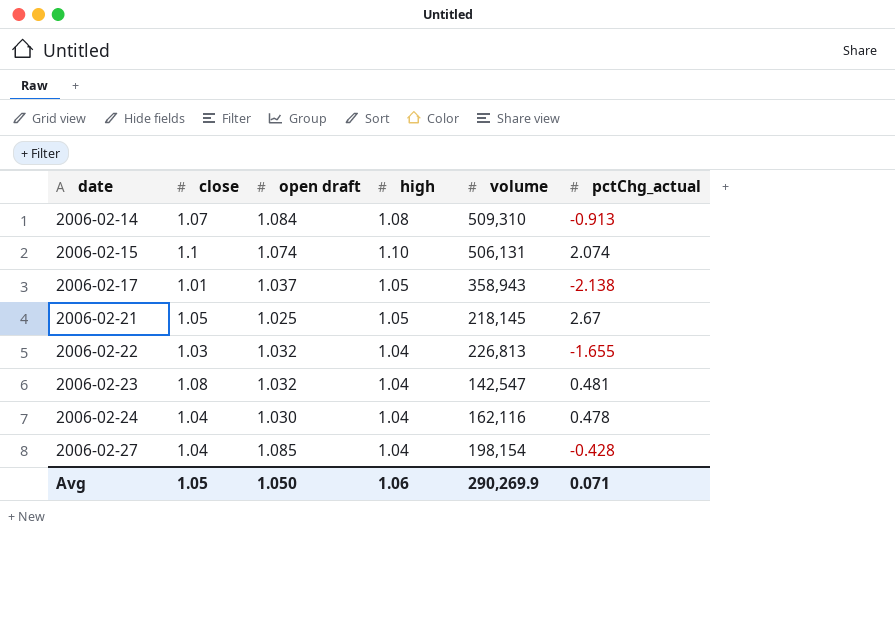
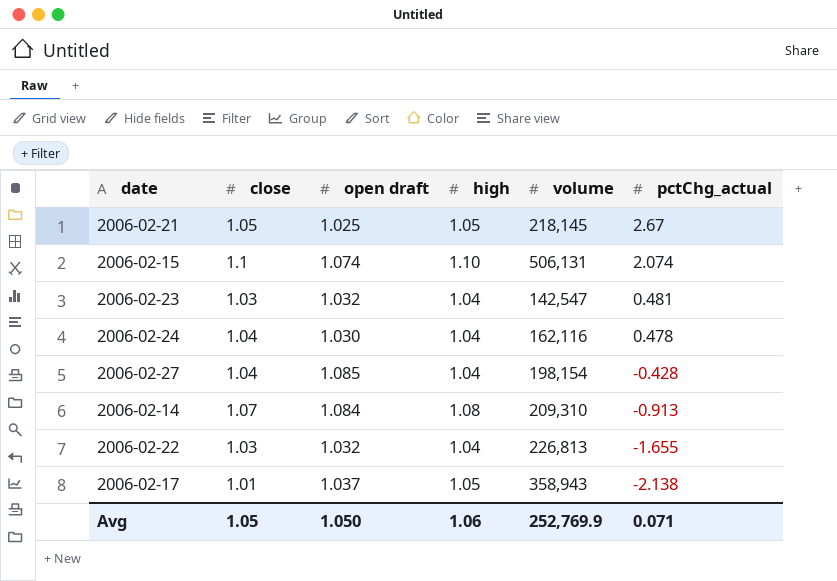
row order: date ascending -> pctChg_actual descending
2006-02-23 | close: 1.08 -> 1.03
2006-02-14 | volume: 509,310 -> 209,310
Avg | volume: 290,269.9 -> 252,769.9

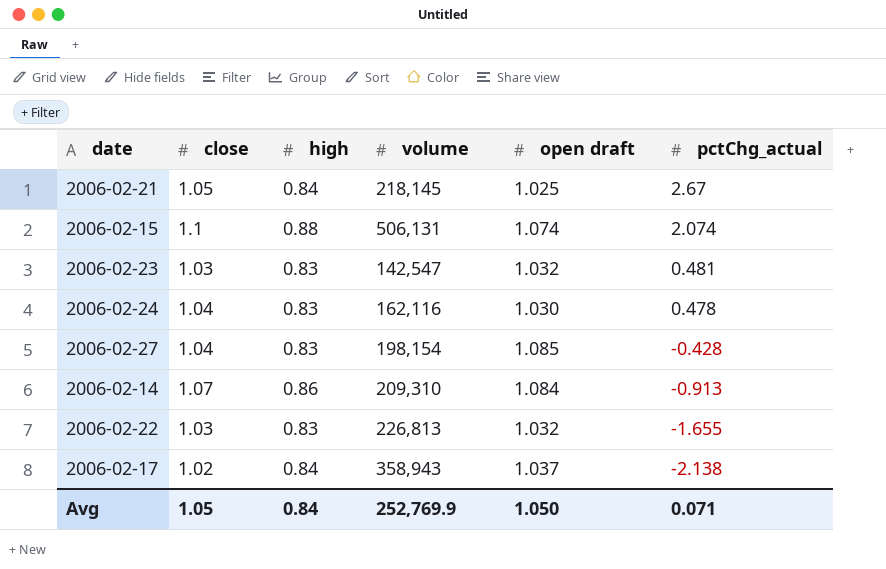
column open draft | position: 3 -> 5
2006-02-21 | high: 1.05 -> 0.84
2006-02-15 | high: 1.10 -> 0.88
2006-02-23 | high: 1.04 -> 0.83
2006-02-24 | high: 1.04 -> 0.83
2006-02-27 | high: 1.04 -> 0.83
2006-02-14 | high: 1.08 -> 0.86
2006-02-22 | high: 1.04 -> 0.83
2006-02-17 | close: 1.01 -> 1.02
2006-02-17 | high: 1.05 -> 0.84
Avg | high: 1.06 -> 0.84

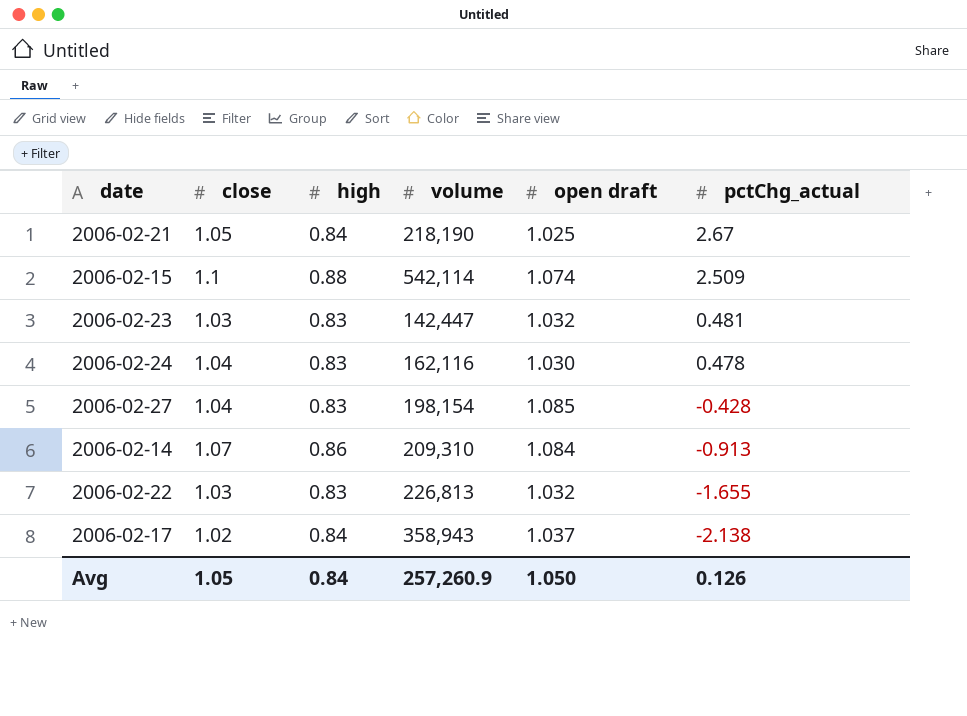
2006-02-21 | volume: 218,145 -> 218,190
2006-02-15 | volume: 506,131 -> 542,114
2006-02-15 | pctChg_actual: 2.074 -> 2.509
2006-02-23 | volume: 142,547 -> 142,447
Avg | volume: 252,769.9 -> 257,260.9
Avg | pctChg_actual: 0.071 -> 0.126

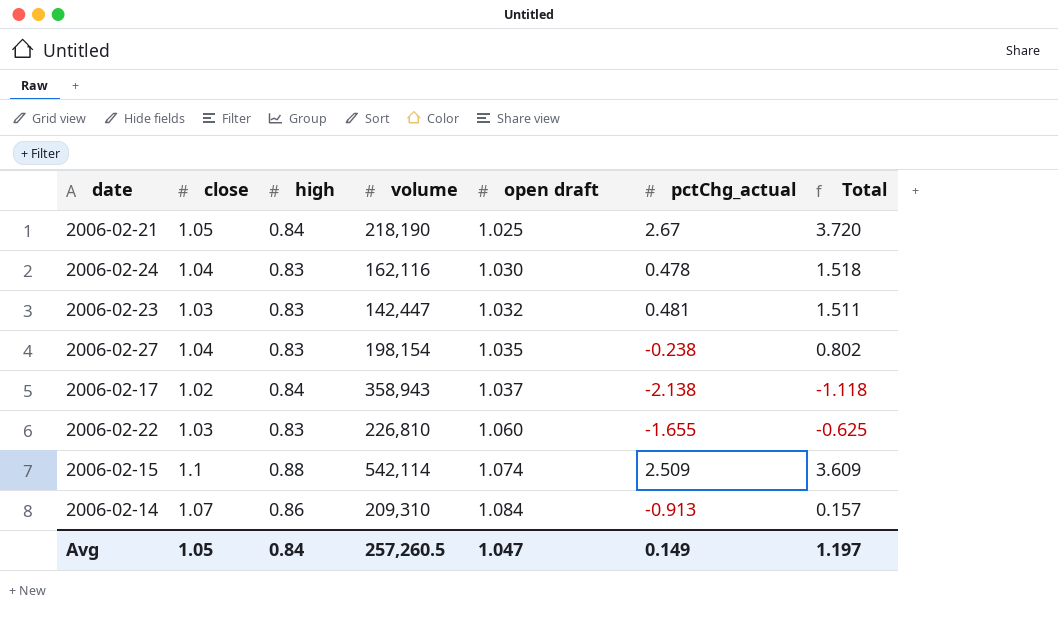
row order: pctChg_actual descending -> open draft ascending
column Total | formula: none -> [close] + [pctChg_actual]
2006-02-27 | open draft: 1.085 -> 1.035
2006-02-27 | pctChg_actual: -0.428 -> -0.238
2006-02-22 | volume: 226,813 -> 226,810
2006-02-22 | open draft: 1.032 -> 1.060
Avg | volume: 257,260.9 -> 257,260.5
Avg | open draft: 1.050 -> 1.047
Avg | pctChg_actual: 0.126 -> 0.149

